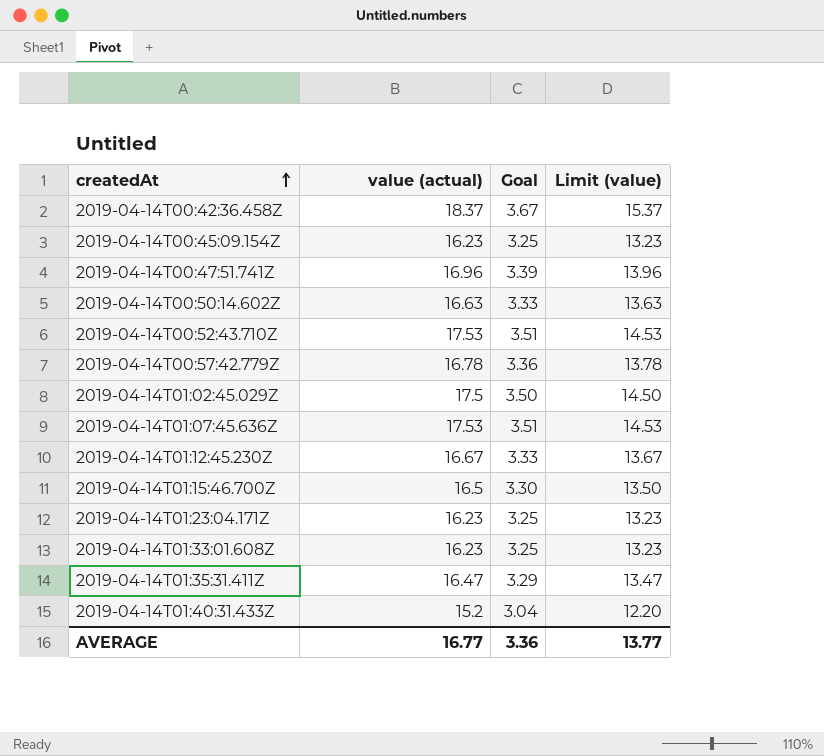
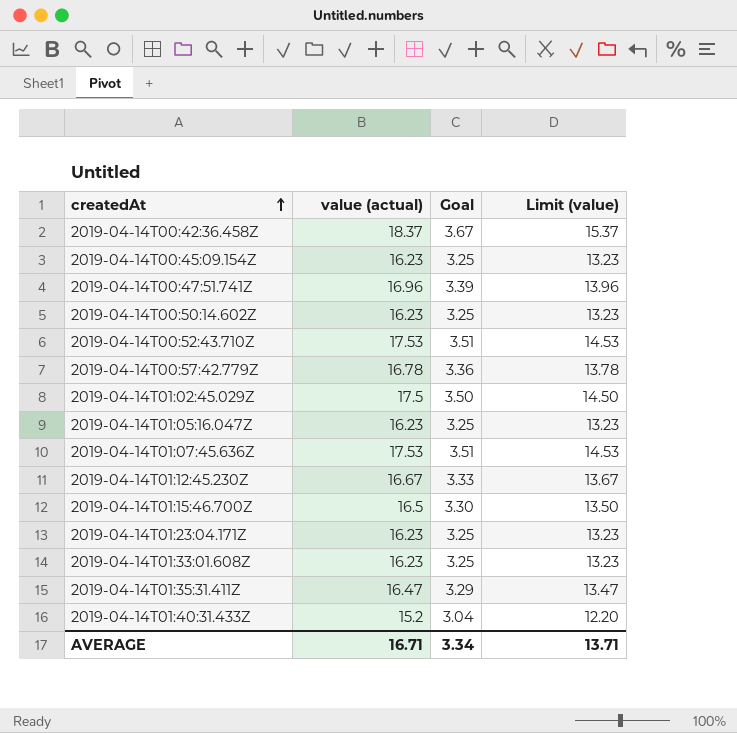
2019-04-14T00:50:14.602Z | value (actual): 16.63 -> 16.23
2019-04-14T00:50:14.602Z | Goal: 3.33 -> 3.25
2019-04-14T00:50:14.602Z | Limit (value): 13.63 -> 13.23
row 2019-04-14T01:05:16.047Z: none -> 16.23 | 3.25 | 13.23
AVERAGE | value (actual): 16.77 -> 16.71
AVERAGE | Goal: 3.36 -> 3.34
AVERAGE | Limit (value): 13.77 -> 13.71

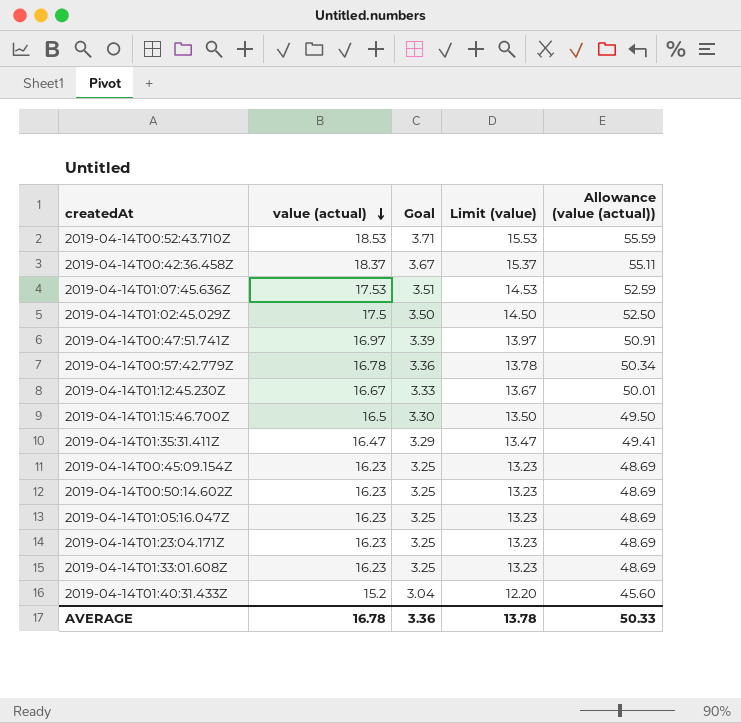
row order: createdAt ascending -> value (actual) descending
column Allowance (value (actual)) | formula: none -> [value (actual)] * 3
2019-04-14T00:52:43.710Z | value (actual): 17.53 -> 18.53
2019-04-14T00:52:43.710Z | Goal: 3.51 -> 3.71
2019-04-14T00:52:43.710Z | Limit (value): 14.53 -> 15.53
2019-04-14T00:47:51.741Z | value (actual): 16.96 -> 16.97
2019-04-14T00:47:51.741Z | Limit (value): 13.96 -> 13.97
AVERAGE | value (actual): 16.71 -> 16.78
AVERAGE | Goal: 3.34 -> 3.36
AVERAGE | Limit (value): 13.71 -> 13.78

